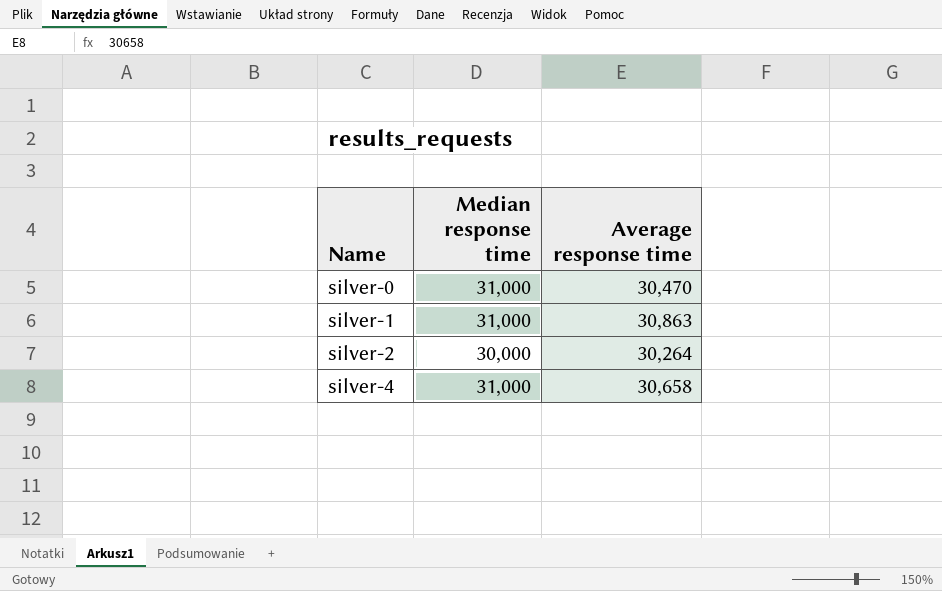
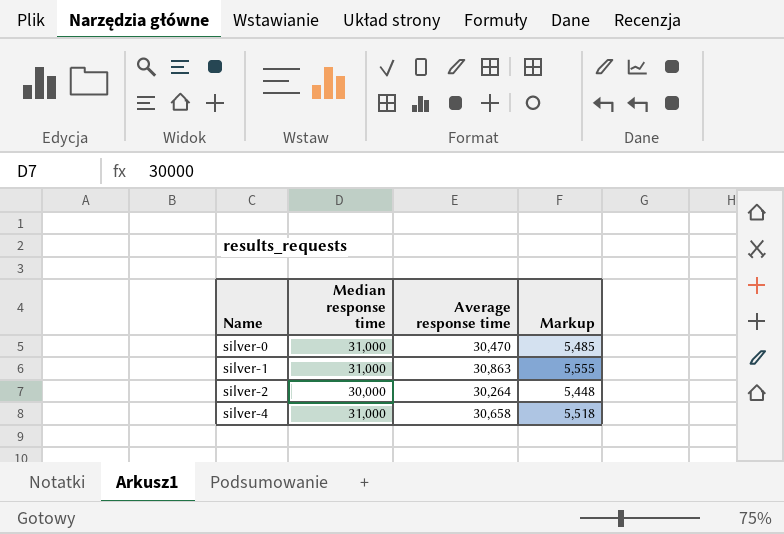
column Markup | formula: none -> [Average response time] * 0.18

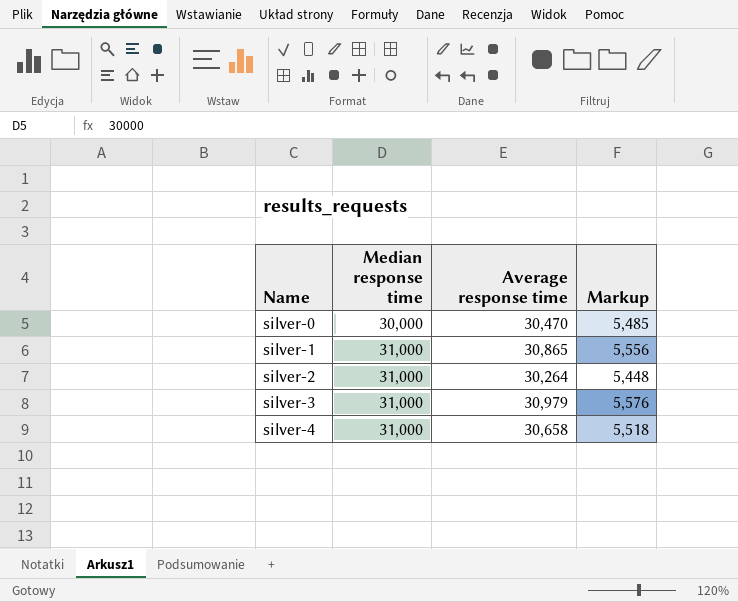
silver-0 | Median response time: 31,000 -> 30,000
silver-1 | Average response time: 30,863 -> 30,865
silver-1 | Markup: 5,555 -> 5,556
silver-2 | Median response time: 30,000 -> 31,000
row silver-3: none -> 31,000 | 30,979 | 5,576

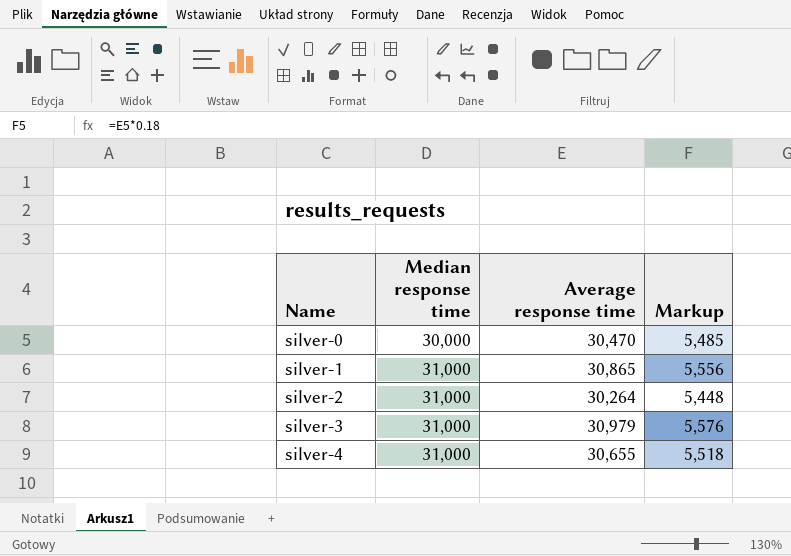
silver-4 | Average response time: 30,658 -> 30,655

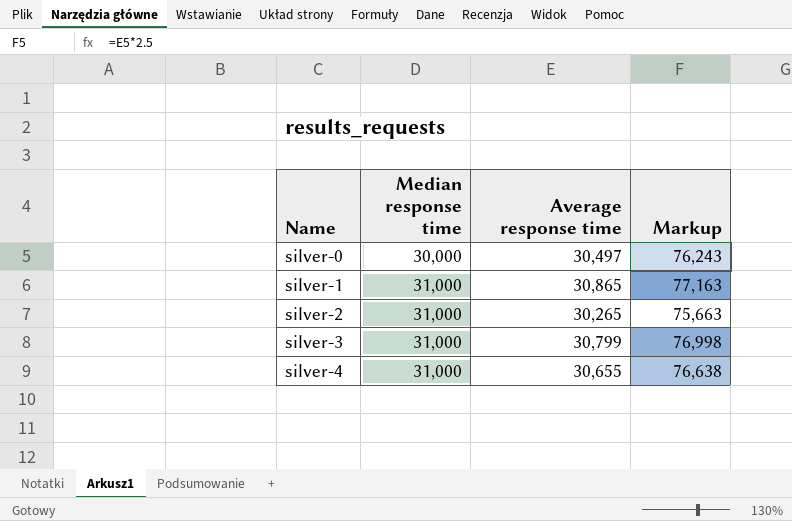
column Markup | formula: [Average response time] * 0.18 -> [Average response time] * 2.5
silver-0 | Average response time: 30,470 -> 30,497
silver-2 | Average response time: 30,264 -> 30,265
silver-3 | Average response time: 30,979 -> 30,799

